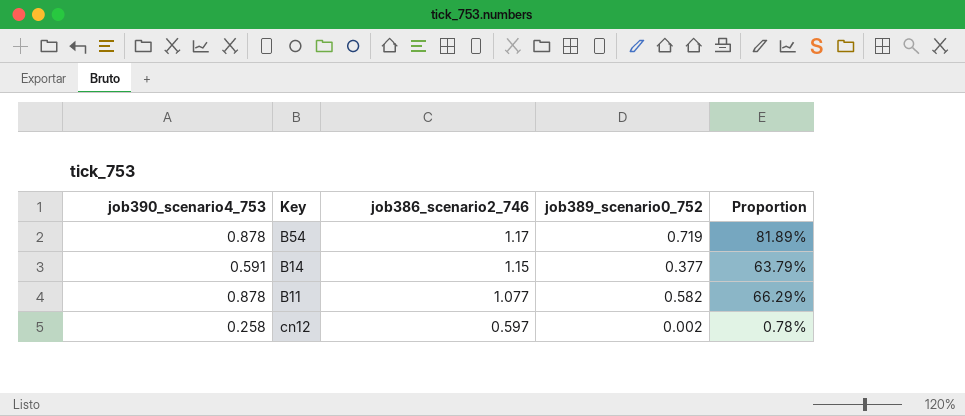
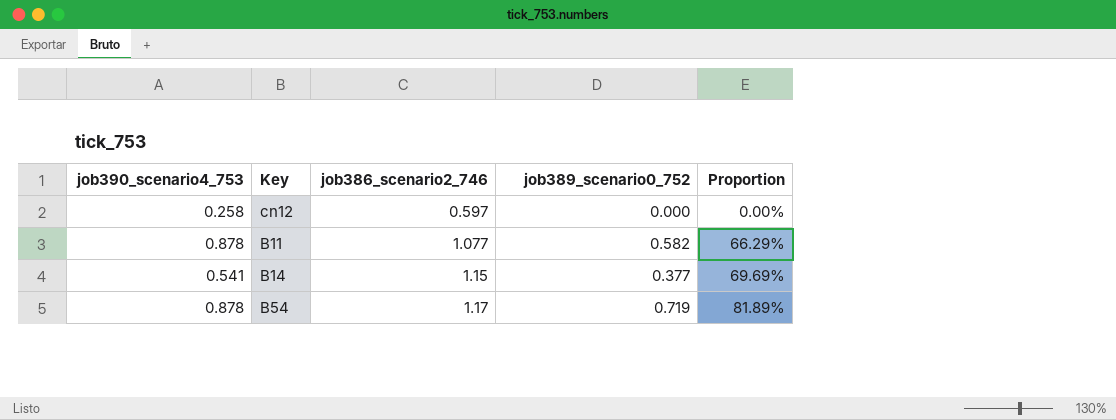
row order: job386_scenario2_746 descending -> job386_scenario2_746 ascending
cn12 | job389_scenario0_752: 0.002 -> 0.000
cn12 | Proportion: 0.78% -> 0.00%
B14 | job390_scenario4_753: 0.591 -> 0.541
B14 | Proportion: 63.79% -> 69.69%

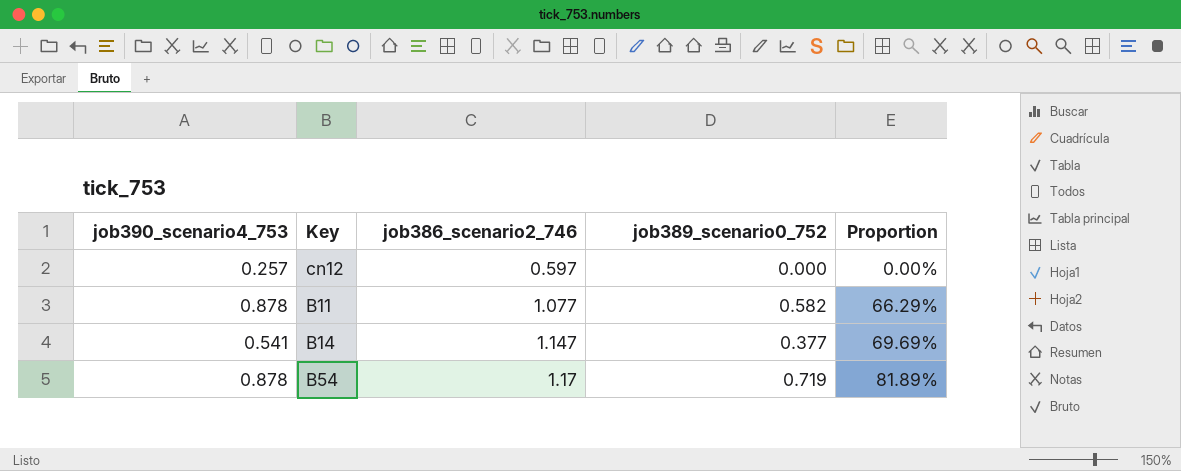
cn12 | job390_scenario4_753: 0.258 -> 0.257
B14 | job386_scenario2_746: 1.15 -> 1.147

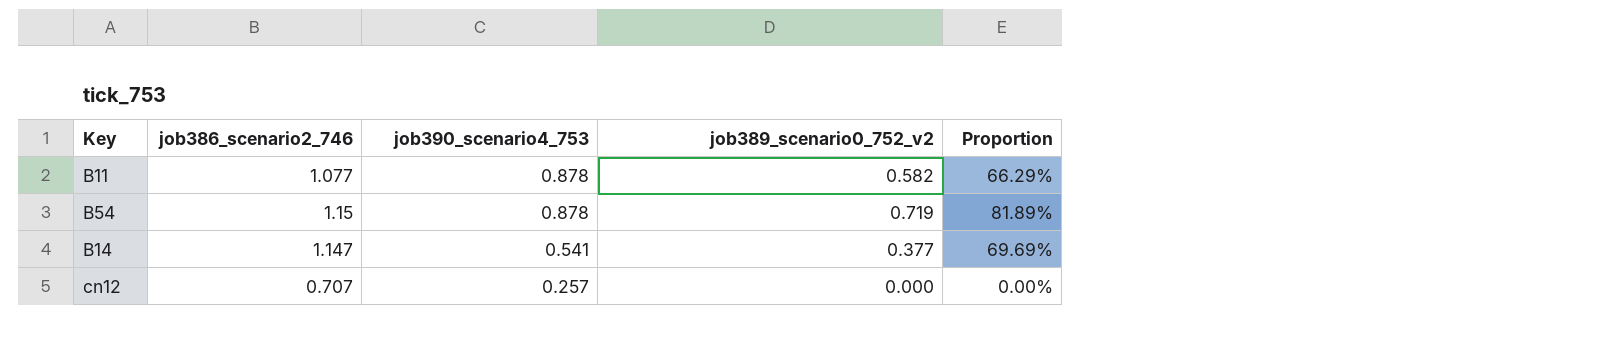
row order: job386_scenario2_746 ascending -> job390_scenario4_753 descending
column job390_scenario4_753 | position: 1 -> 3
column name: job389_scenario0_752 -> job389_scenario0_752_v2
B54 | job386_scenario2_746: 1.17 -> 1.15
cn12 | job386_scenario2_746: 0.597 -> 0.707

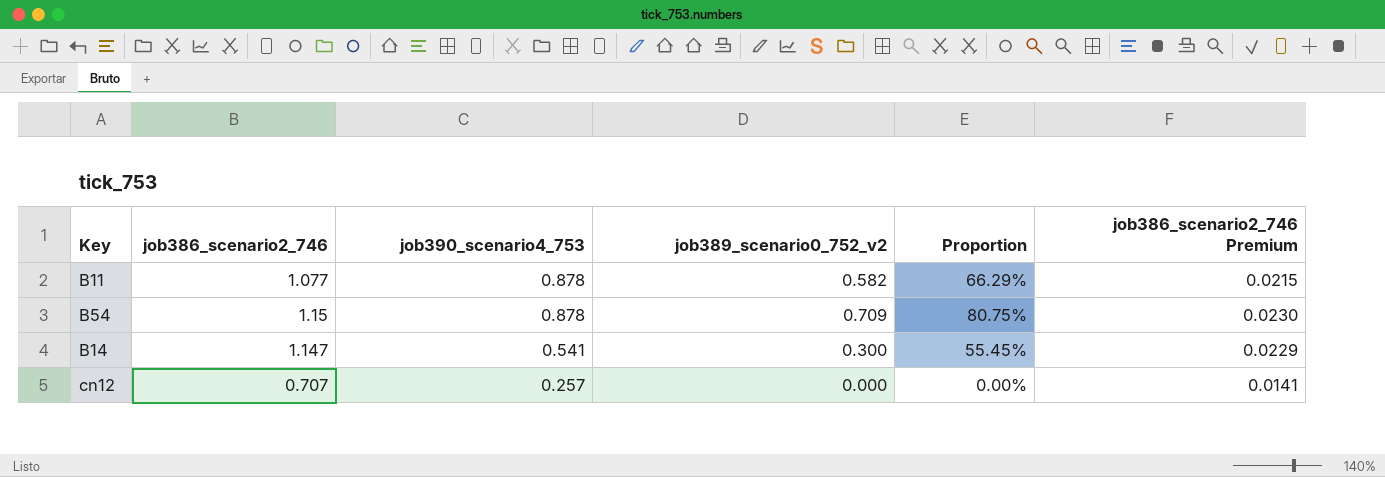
column job386_scenario2_746 Premium | formula: none -> [job386_scenario2_746] * 0.02
B54 | job389_scenario0_752_v2: 0.719 -> 0.709
B54 | Proportion: 81.89% -> 80.75%
B14 | job389_scenario0_752_v2: 0.377 -> 0.300
B14 | Proportion: 69.69% -> 55.45%

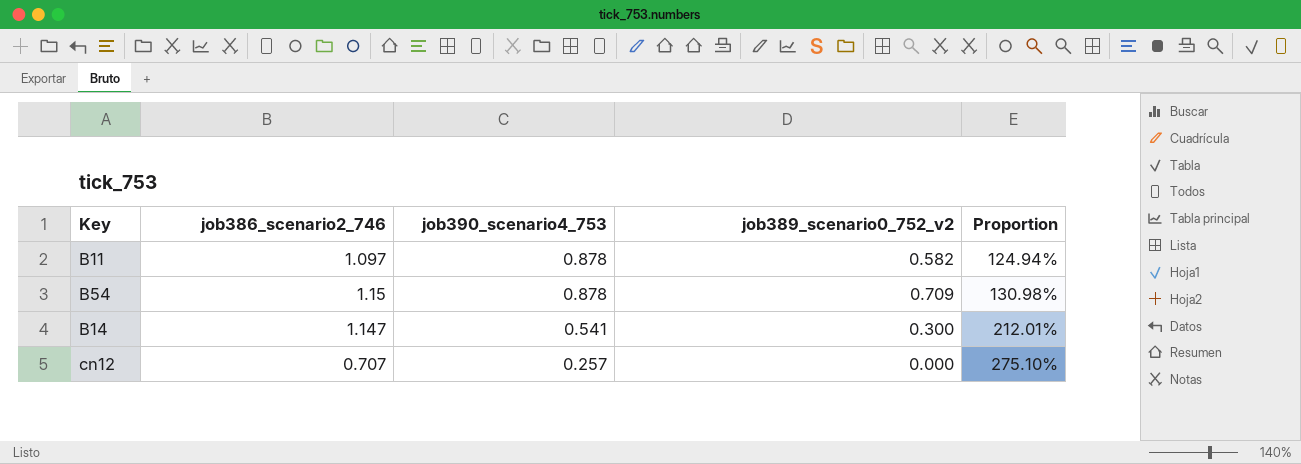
column job386_scenario2_746 Premium | formula: [job386_scenario2_746] * 0.02 -> none
column Proportion | formula: [job389_scenario0_752_v2] / [job390_scenario4_753] -> [job386_scenario2_746] / [job390_scenario4_753]
B11 | job386_scenario2_746: 1.077 -> 1.097

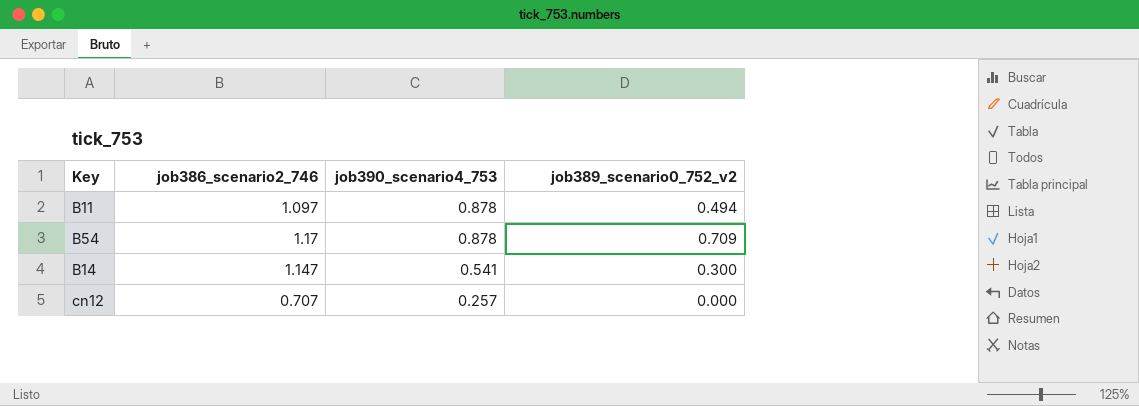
column Proportion | formula: [job386_scenario2_746] / [job390_scenario4_753] -> none
B11 | job389_scenario0_752_v2: 0.582 -> 0.494
B54 | job386_scenario2_746: 1.15 -> 1.17

